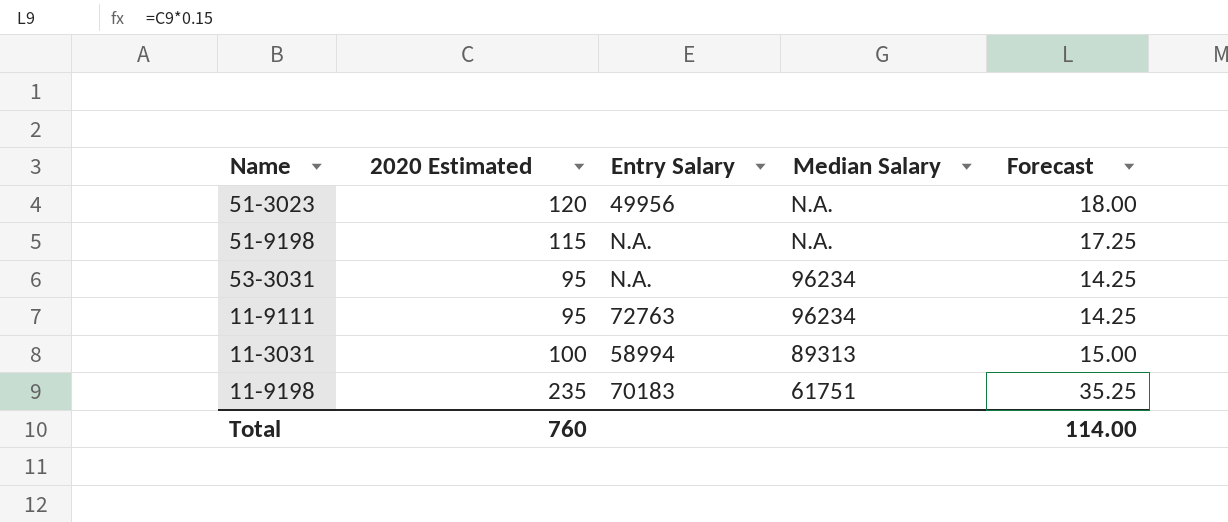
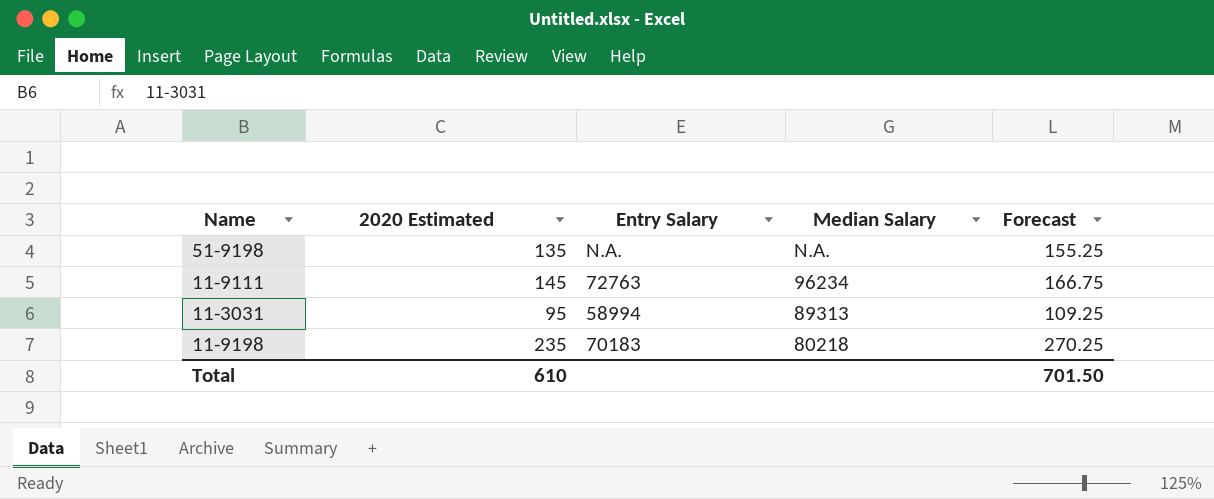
column Forecast | formula: [2020 Estimated] * 0.15 -> [2020 Estimated] * 1.15
row 51-3023: 120 | 49956 | N.A. | 18.00 -> none
row 53-3031: 95 | N.A. | 96234 | 14.25 -> none
51-9198 | 2020 Estimated: 115 -> 135
11-9111 | 2020 Estimated: 95 -> 145
11-3031 | 2020 Estimated: 100 -> 95
11-9198 | Median Salary: 61751 -> 80218
Total | 2020 Estimated: 760 -> 610
Total | Forecast: 114.00 -> 701.50

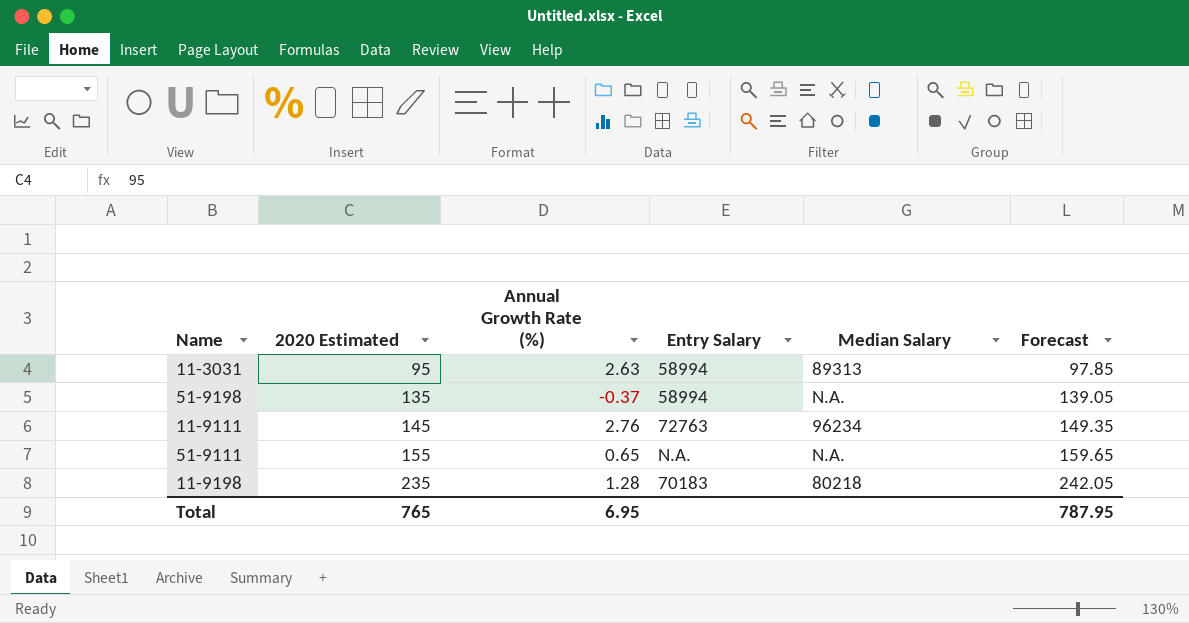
row order: Median Salary descending -> 2020 Estimated ascending
column Annual Growth Rate (%) | position: none -> 3
column Forecast | formula: [2020 Estimated] * 1.15 -> [2020 Estimated] * 1.03
51-9198 | Entry Salary: N.A. -> 58994
row 51-9111: none -> 155 | 0.65 | N.A. | N.A. | 159.65
Total | 2020 Estimated: 610 -> 765
Total | Forecast: 701.50 -> 787.95

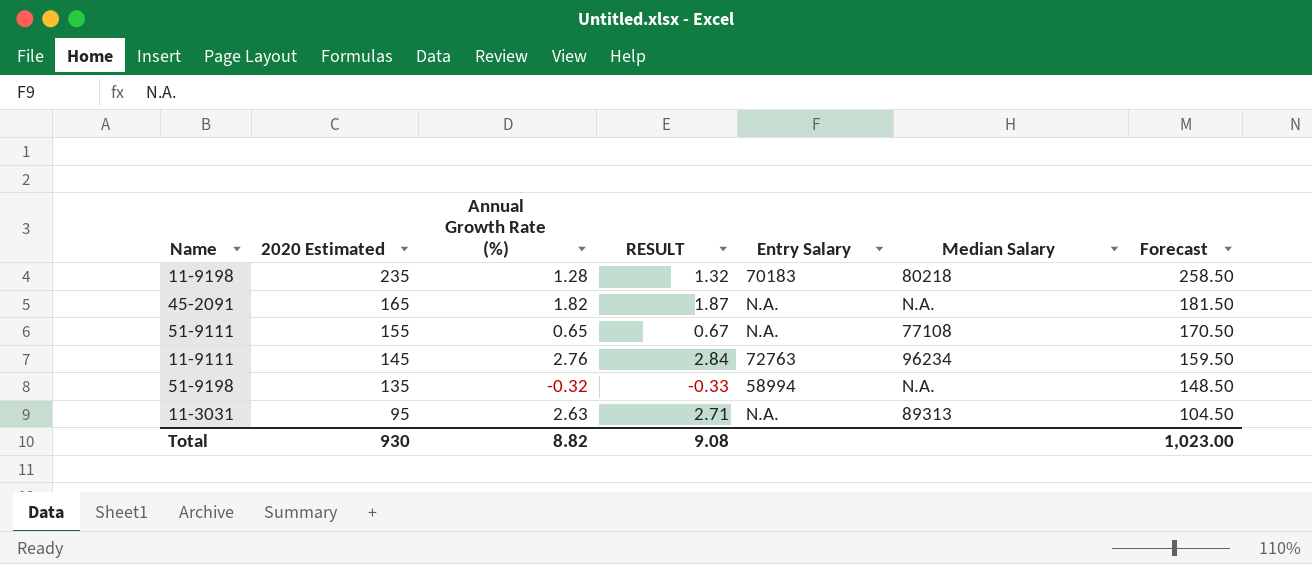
row order: 2020 Estimated ascending -> 2020 Estimated descending
column RESULT | formula: none -> [Annual Growth Rate (%)] * 1.03
column Forecast | formula: [2020 Estimated] * 1.03 -> [2020 Estimated] * 1.1
row 45-2091: none -> 165 | 1.82 | 1.87 | N.A. | N.A. | 181.50
51-9111 | Median Salary: N.A. -> 77108
51-9198 | Annual Growth Rate (%): -0.37 -> -0.32
11-3031 | Entry Salary: 58994 -> N.A.
Total | 2020 Estimated: 765 -> 930
Total | Annual Growth Rate (%): 6.95 -> 8.82
Total | Forecast: 787.95 -> 1,023.00

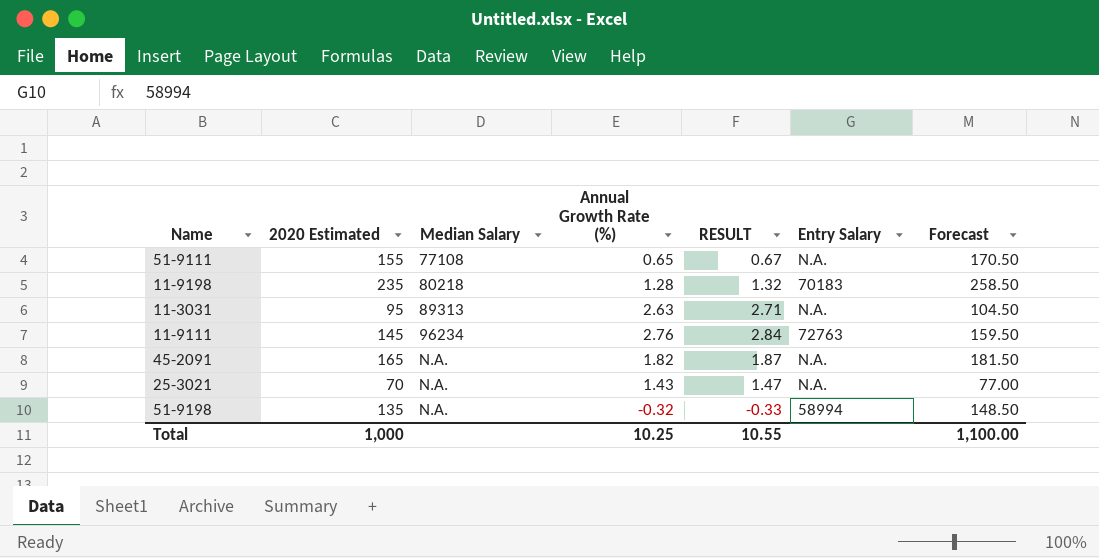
row order: 2020 Estimated descending -> Median Salary ascending
column Median Salary | position: 6 -> 3
row 25-3021: none -> 70 | N.A. | 1.43 | 1.47 | N.A. | 77.00
Total | 2020 Estimated: 930 -> 1,000
Total | Annual Growth Rate (%): 8.82 -> 10.25
Total | RESULT: 9.08 -> 10.55
Total | Forecast: 1,023.00 -> 1,100.00

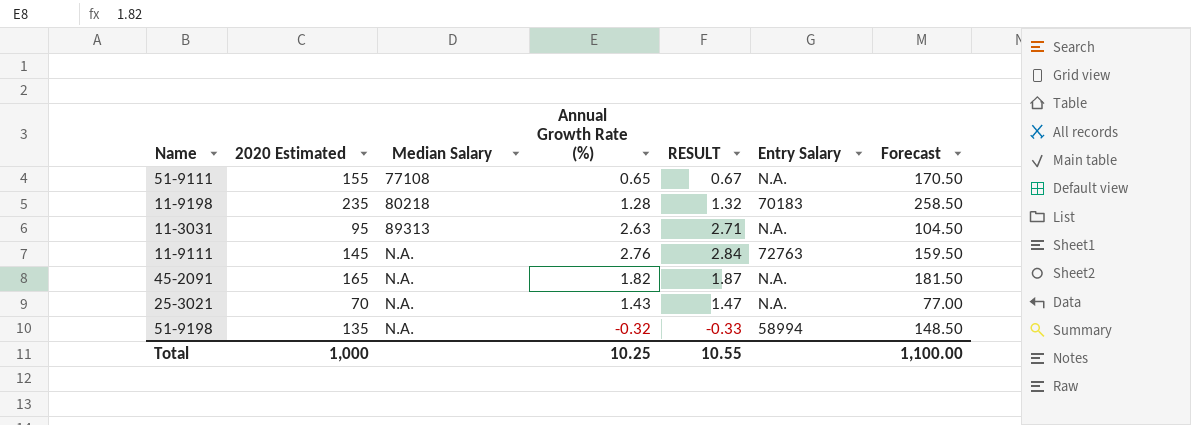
11-9111 | Median Salary: 96234 -> N.A.

